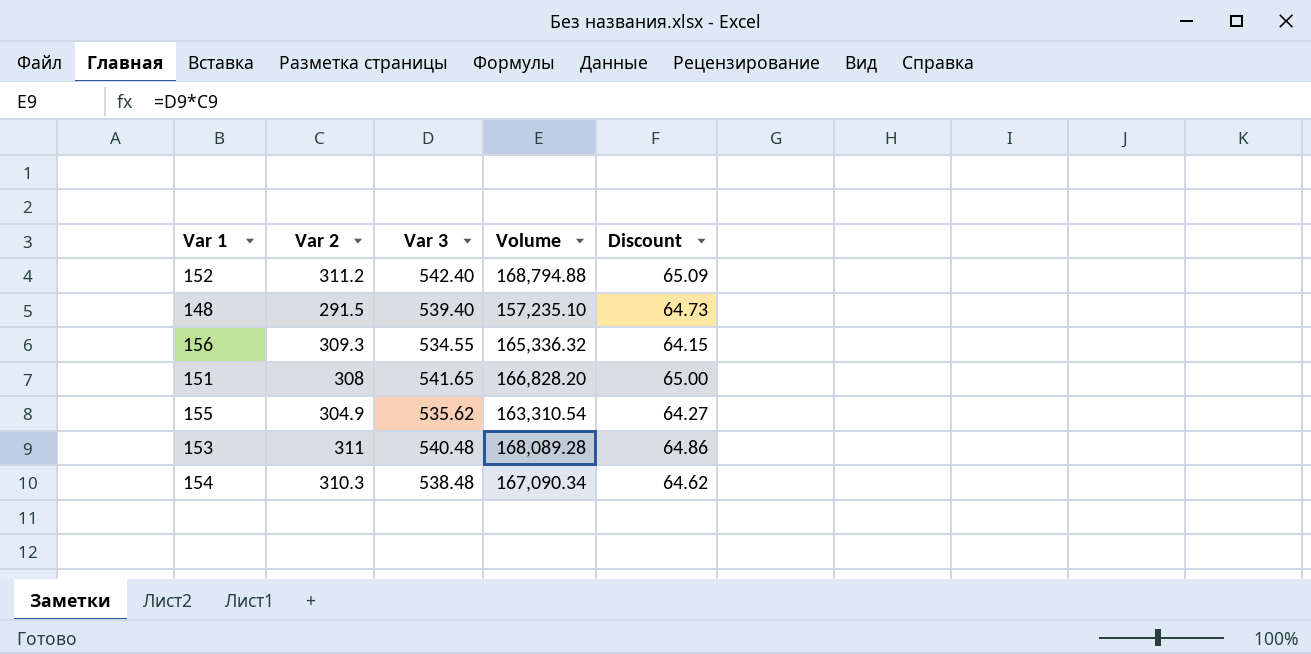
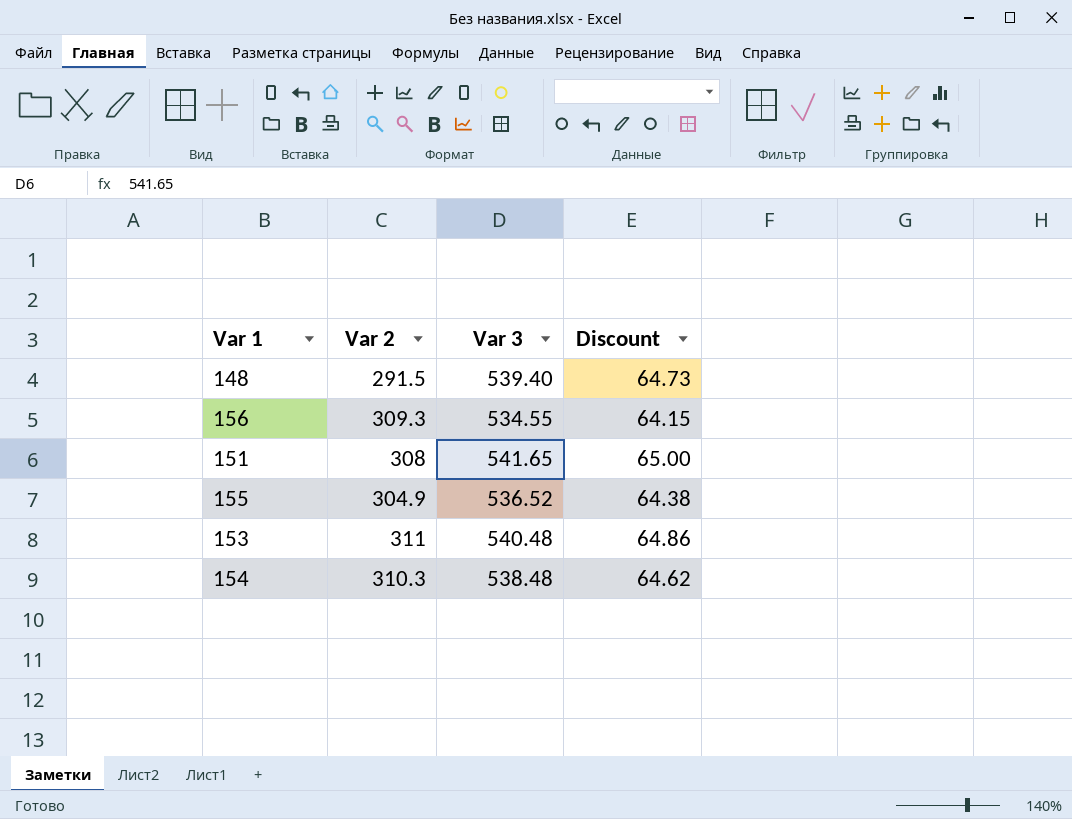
column Volume | formula: [Var 2] * [Var 3] -> none
row 152: 311.2 | 542.40 | 168,794.88 | 65.09 -> none
155 | Var 3: 535.62 -> 536.52
155 | Discount: 64.27 -> 64.38

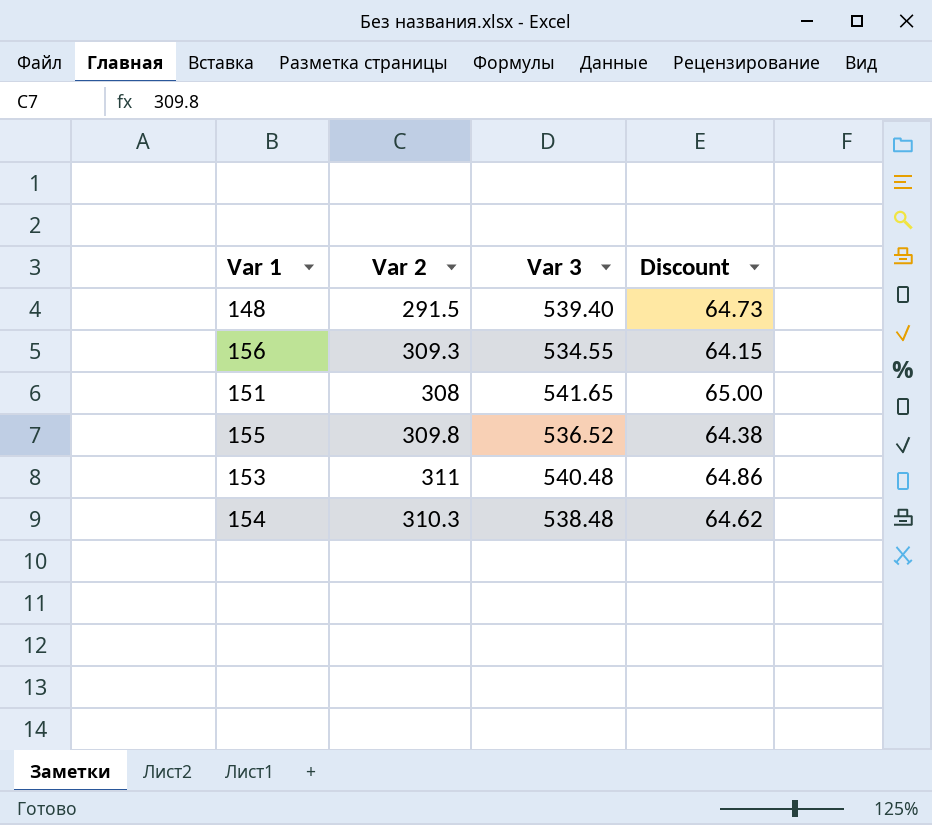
155 | Var 2: 304.9 -> 309.8

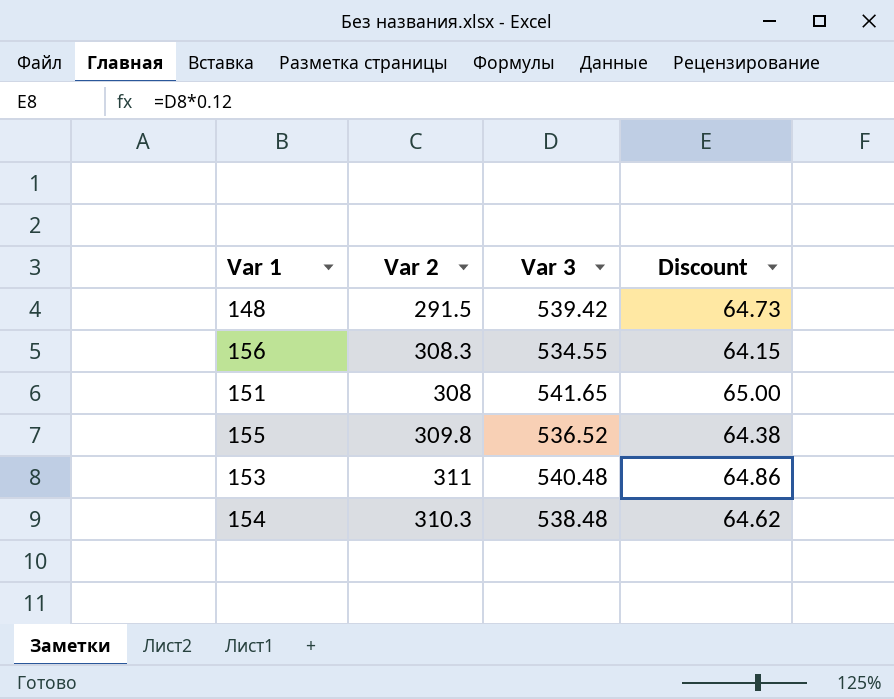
148 | Var 3: 539.40 -> 539.42
156 | Var 2: 309.3 -> 308.3

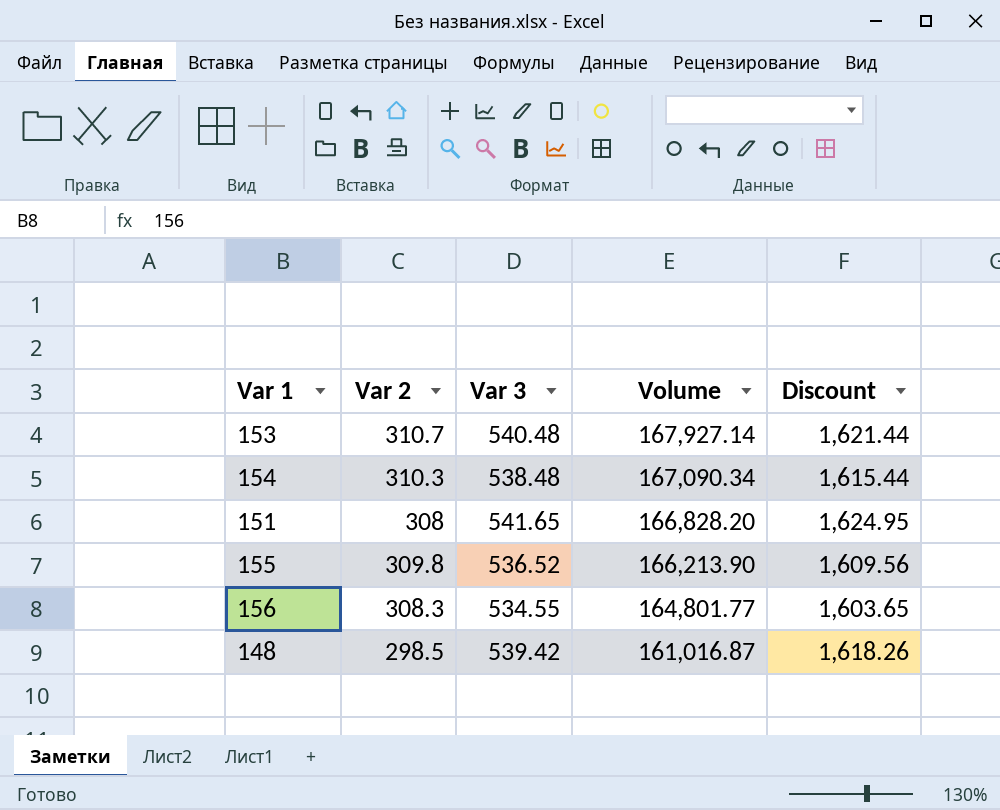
row order: none -> Volume descending
column Volume | formula: none -> [Var 2] * [Var 3]
column Discount | formula: [Var 3] * 0.12 -> [Var 3] * 3
153 | Var 2: 311 -> 310.7
148 | Var 2: 291.5 -> 298.5

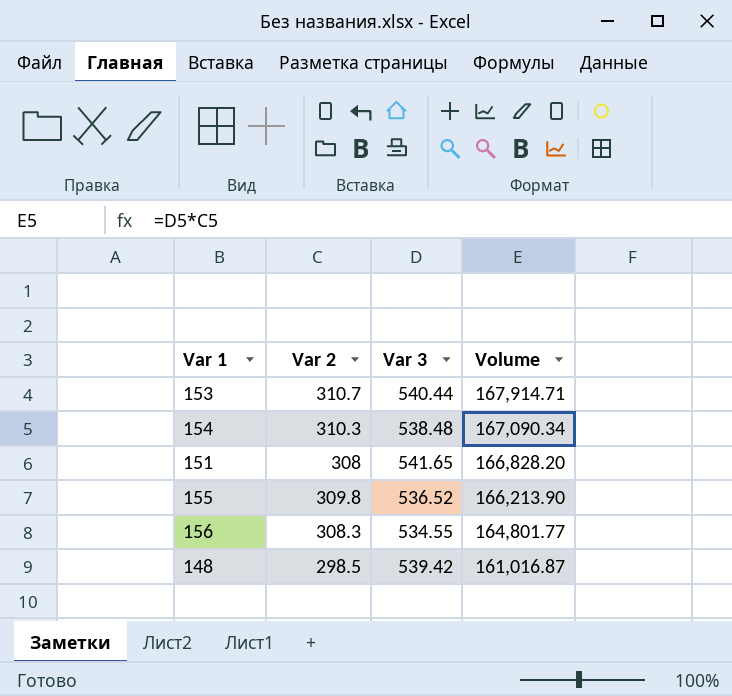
column Discount | formula: [Var 3] * 3 -> none
153 | Var 3: 540.48 -> 540.44
153 | Volume: 167,927.14 -> 167,914.71

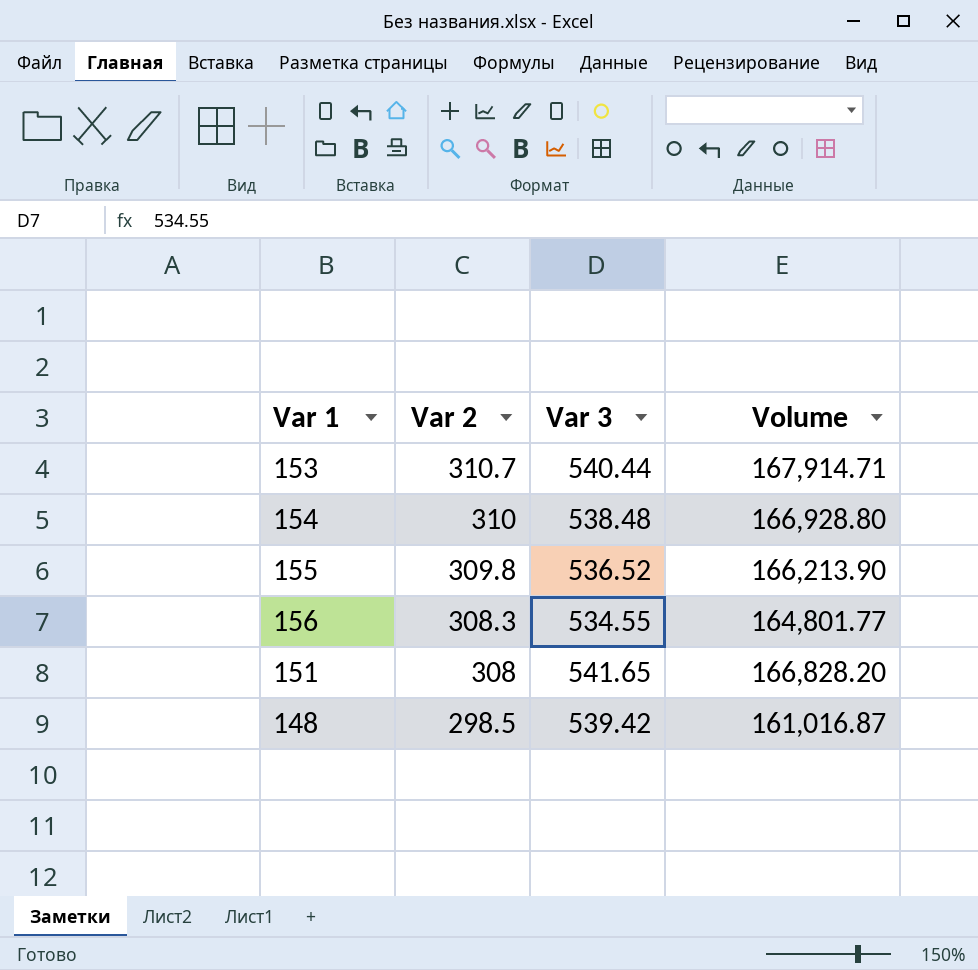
row order: Volume descending -> Var 2 descending
154 | Var 2: 310.3 -> 310
154 | Volume: 167,090.34 -> 166,928.80

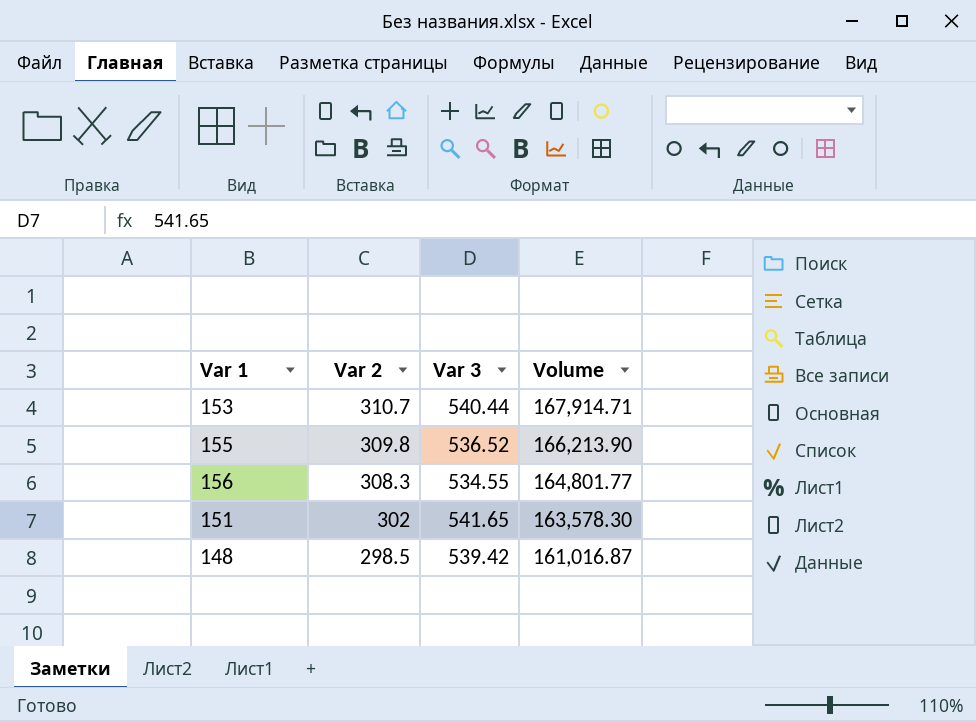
row 154: 310 | 538.48 | 166,928.80 -> none
151 | Var 2: 308 -> 302
151 | Volume: 166,828.20 -> 163,578.30

